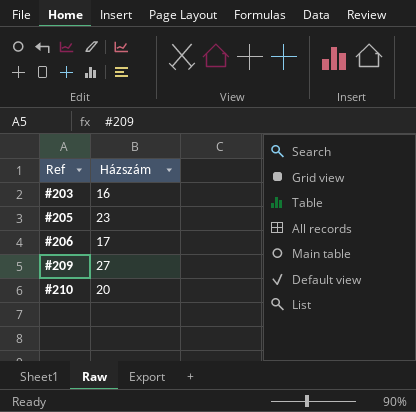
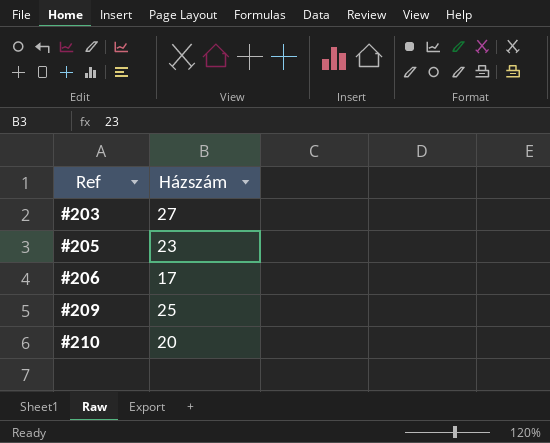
#203 | Házszám: 16 -> 27
#209 | Házszám: 27 -> 25

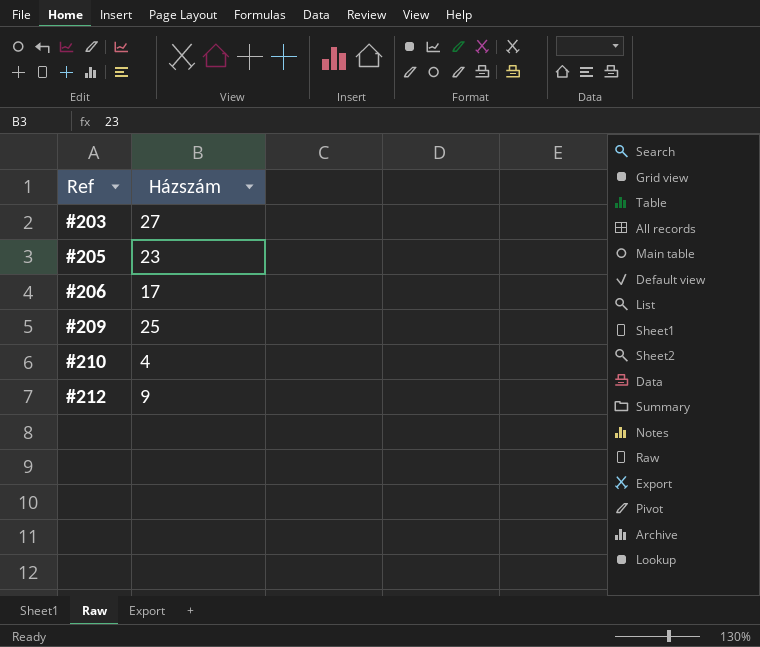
#210 | Házszám: 20 -> 4
row #212: none -> 9

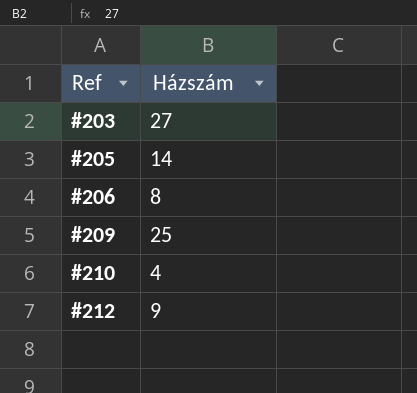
#205 | Házszám: 23 -> 14
#206 | Házszám: 17 -> 8

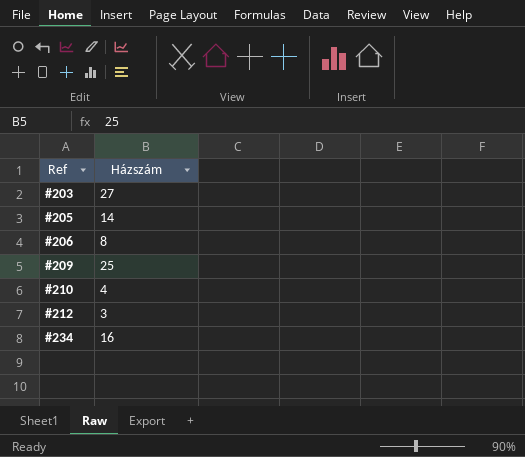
#212 | Házszám: 9 -> 3
row #234: none -> 16

